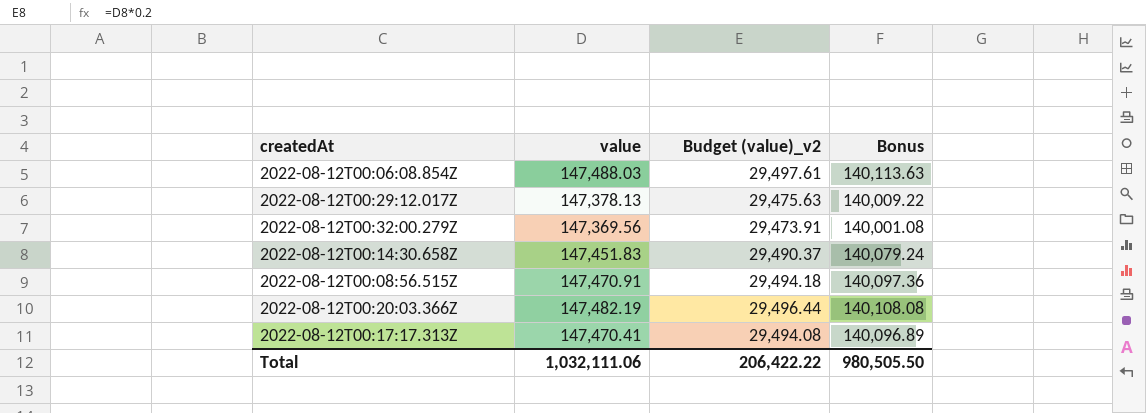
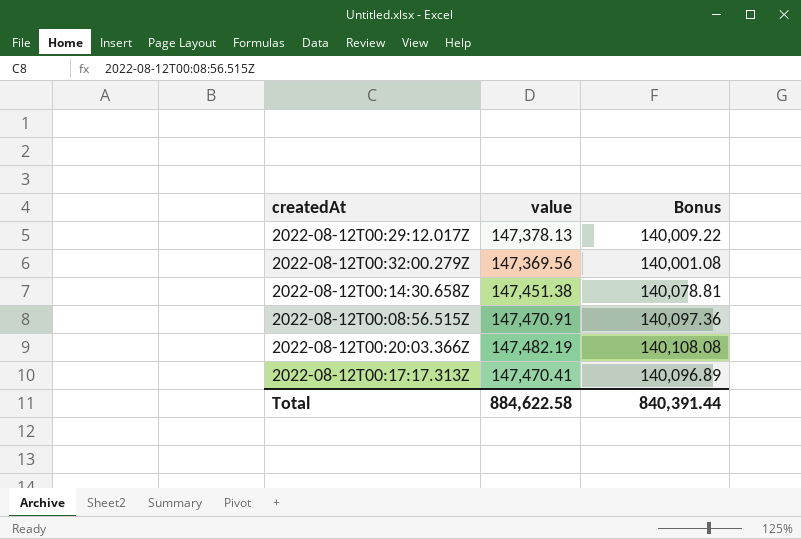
column Budget (value)_v2 | formula: [value] * 0.2 -> none
row 2022-08-12T00:06:08.854Z: 147,488.03 | 29,497.61 | 140,113.63 -> none
2022-08-12T00:14:30.658Z | value: 147,451.83 -> 147,451.38
2022-08-12T00:14:30.658Z | Bonus: 140,079.24 -> 140,078.81
Total | value: 1,032,111.06 -> 884,622.58
Total | Bonus: 980,505.50 -> 840,391.44

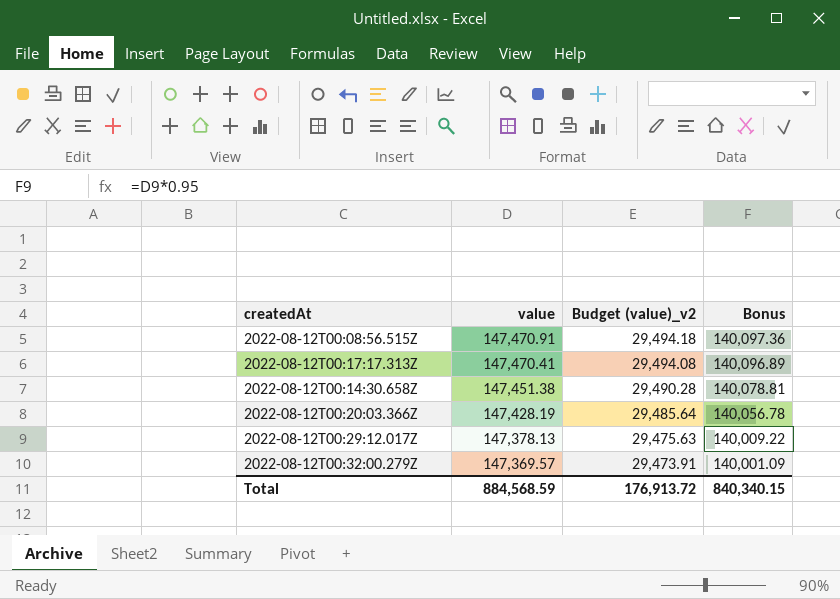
row order: none -> value descending
column Budget (value)_v2 | formula: none -> [value] * 0.2
2022-08-12T00:20:03.366Z | value: 147,482.19 -> 147,428.19
2022-08-12T00:20:03.366Z | Bonus: 140,108.08 -> 140,056.78
2022-08-12T00:32:00.279Z | value: 147,369.56 -> 147,369.57
2022-08-12T00:32:00.279Z | Bonus: 140,001.08 -> 140,001.09
Total | value: 884,622.58 -> 884,568.59
Total | Bonus: 840,391.44 -> 840,340.15

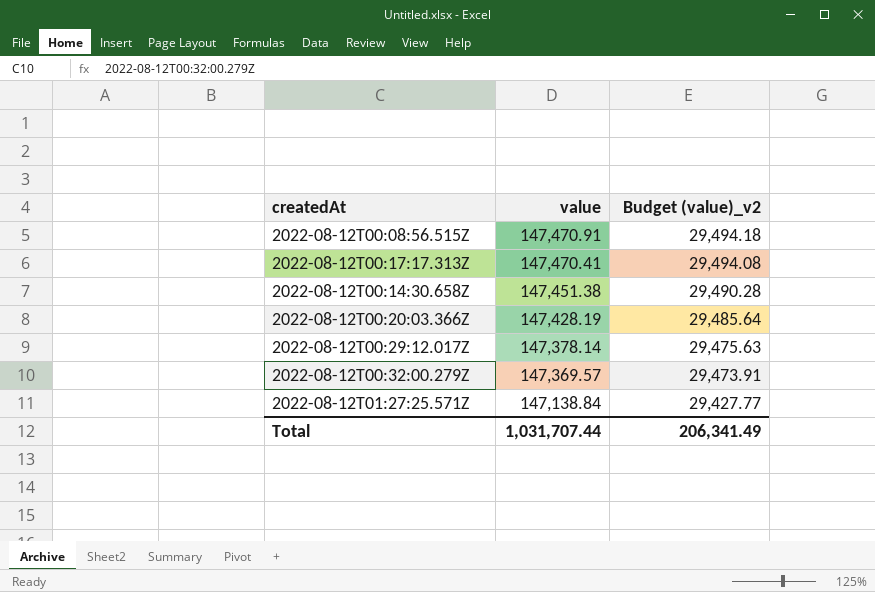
column Bonus | formula: [value] * 0.95 -> none
2022-08-12T00:29:12.017Z | value: 147,378.13 -> 147,378.14
row 2022-08-12T01:27:25.571Z: none -> 147,138.84 | 29,427.77
Total | value: 884,568.59 -> 1,031,707.44
Total | Budget (value)_v2: 176,913.72 -> 206,341.49

